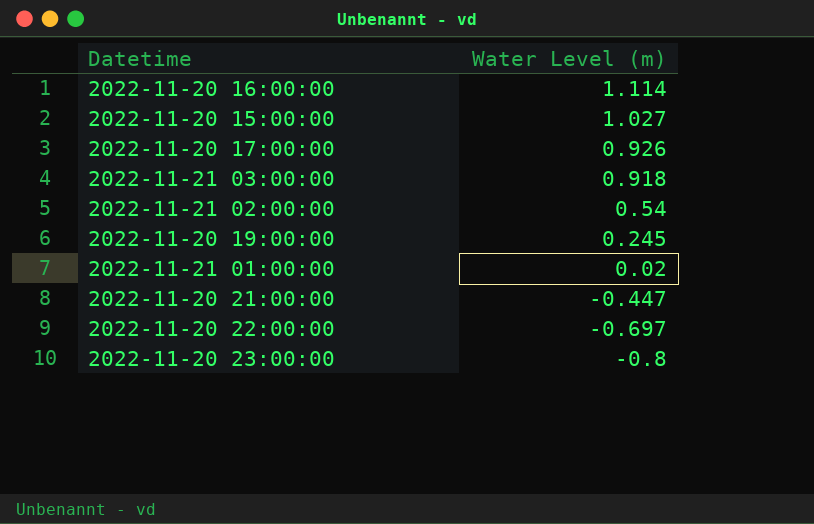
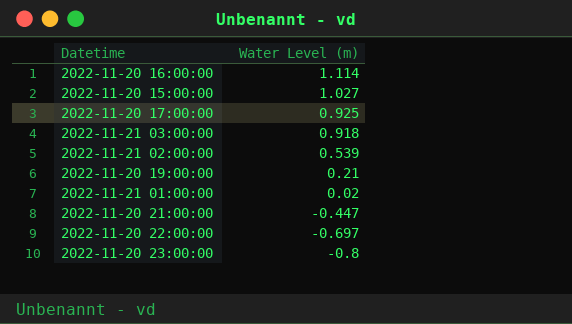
2022-11-20 17:00:00 | Water Level (m): 0.926 -> 0.925
2022-11-21 02:00:00 | Water Level (m): 0.54 -> 0.539
2022-11-20 19:00:00 | Water Level (m): 0.245 -> 0.21

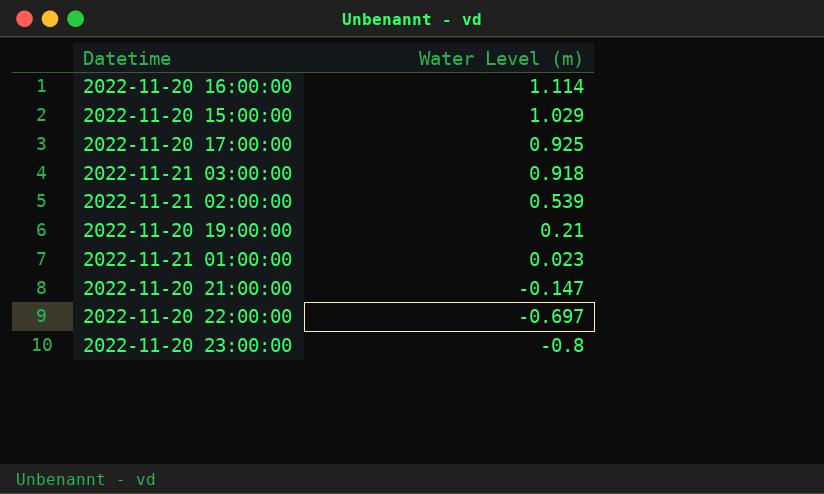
2022-11-20 15:00:00 | Water Level (m): 1.027 -> 1.029
2022-11-21 01:00:00 | Water Level (m): 0.02 -> 0.023
2022-11-20 21:00:00 | Water Level (m): -0.447 -> -0.147

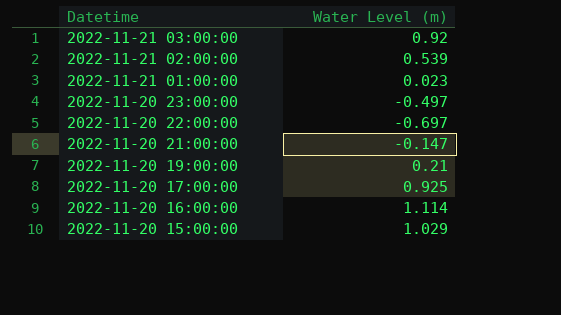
row order: Water Level (m) descending -> Datetime descending
2022-11-21 03:00:00 | Water Level (m): 0.918 -> 0.92
2022-11-20 23:00:00 | Water Level (m): -0.8 -> -0.497

